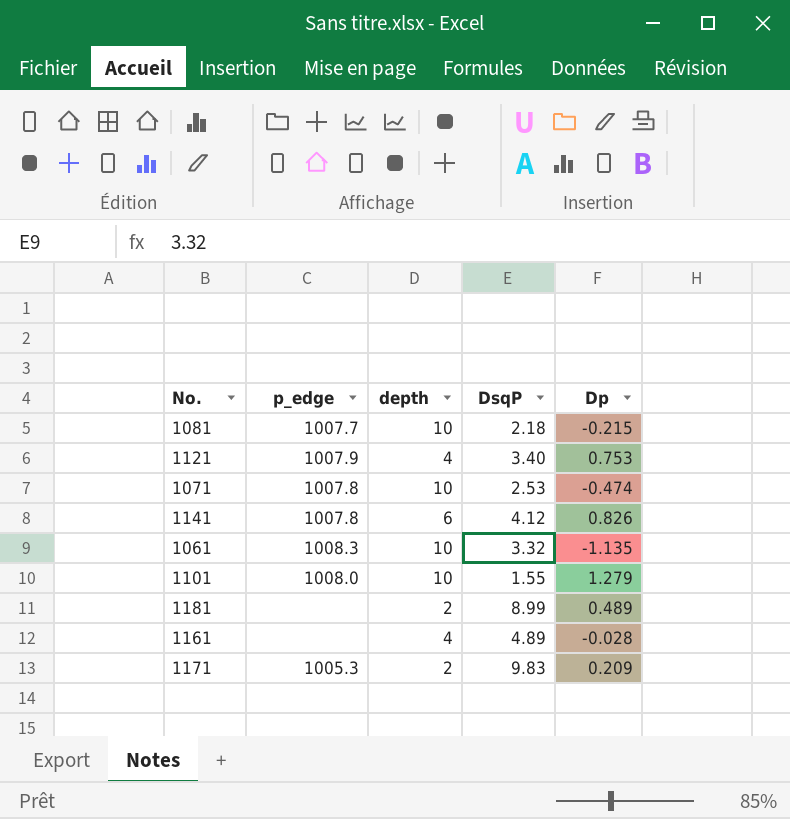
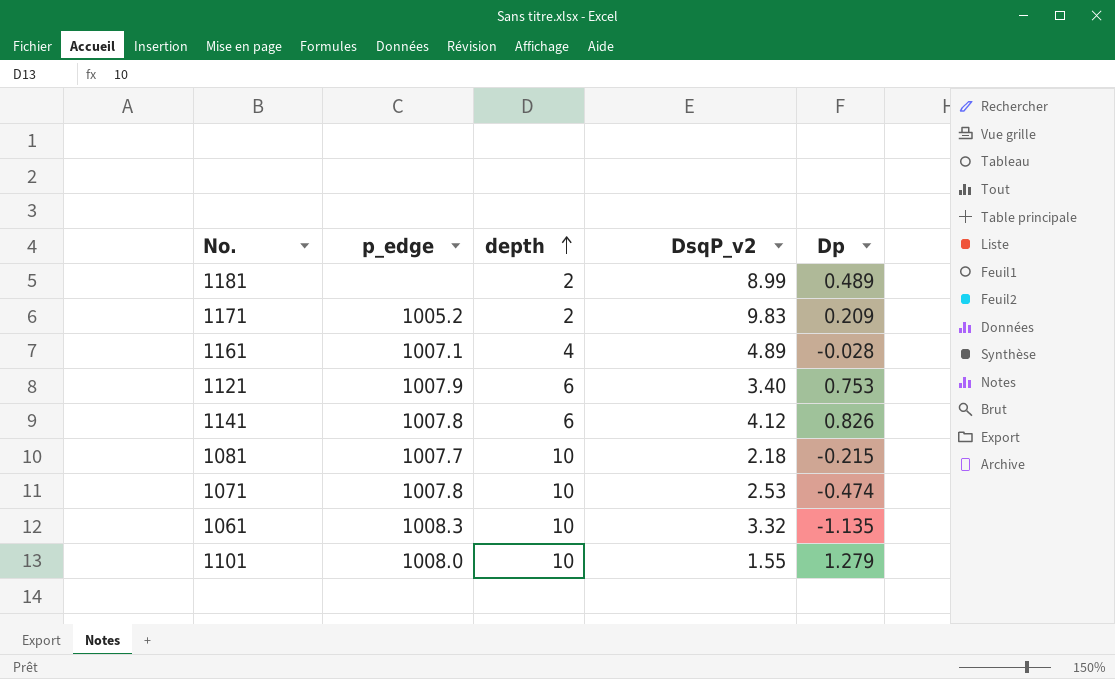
row order: none -> depth ascending
column name: DsqP -> DsqP_v2
1171 | p_edge: 1005.3 -> 1005.2
1161 | p_edge: none -> 1007.1
1121 | depth: 4 -> 6

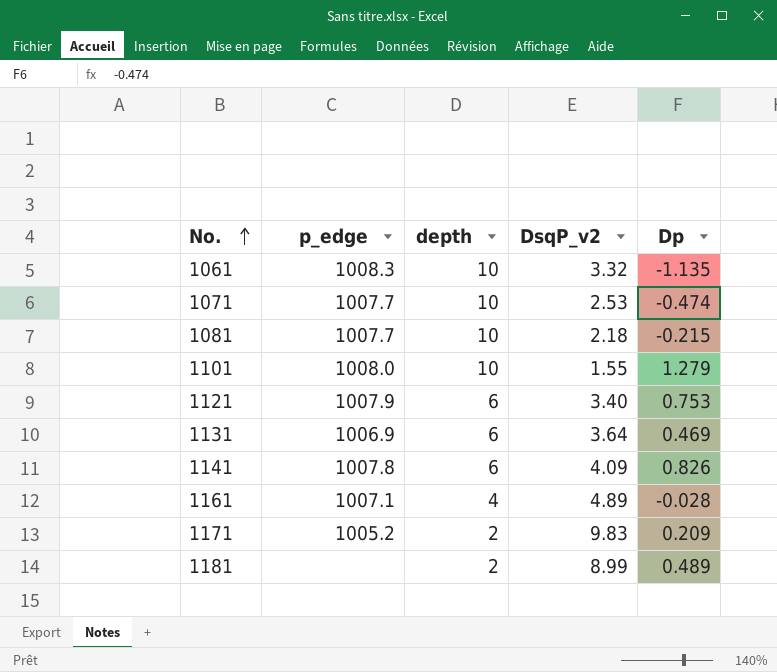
row order: depth ascending -> No. ascending
1071 | p_edge: 1007.8 -> 1007.7
row 1131: none -> 1006.9 | 6 | 3.64 | 0.469
1141 | DsqP_v2: 4.12 -> 4.09

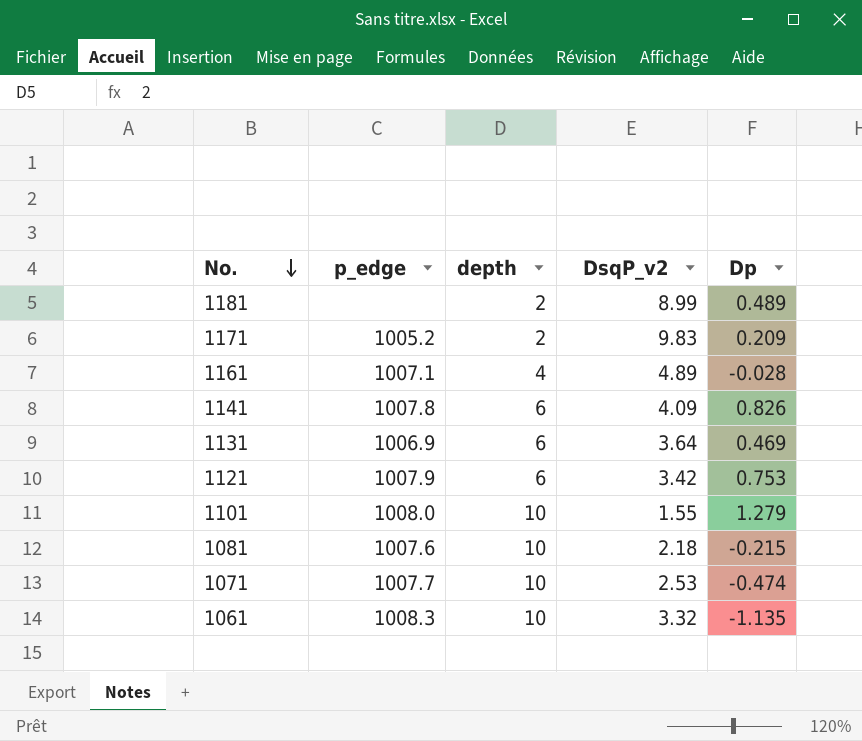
row order: No. ascending -> No. descending
1121 | DsqP_v2: 3.40 -> 3.42
1081 | p_edge: 1007.7 -> 1007.6

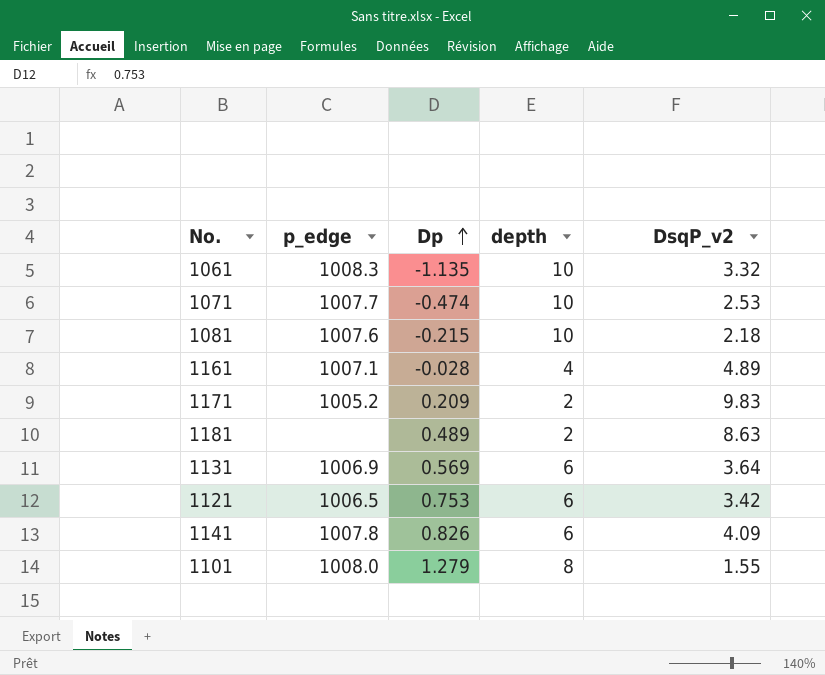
row order: No. descending -> Dp ascending
column Dp | position: 5 -> 3
1181 | DsqP_v2: 8.99 -> 8.63
1131 | Dp: 0.469 -> 0.569
1121 | p_edge: 1007.9 -> 1006.5
1101 | depth: 10 -> 8

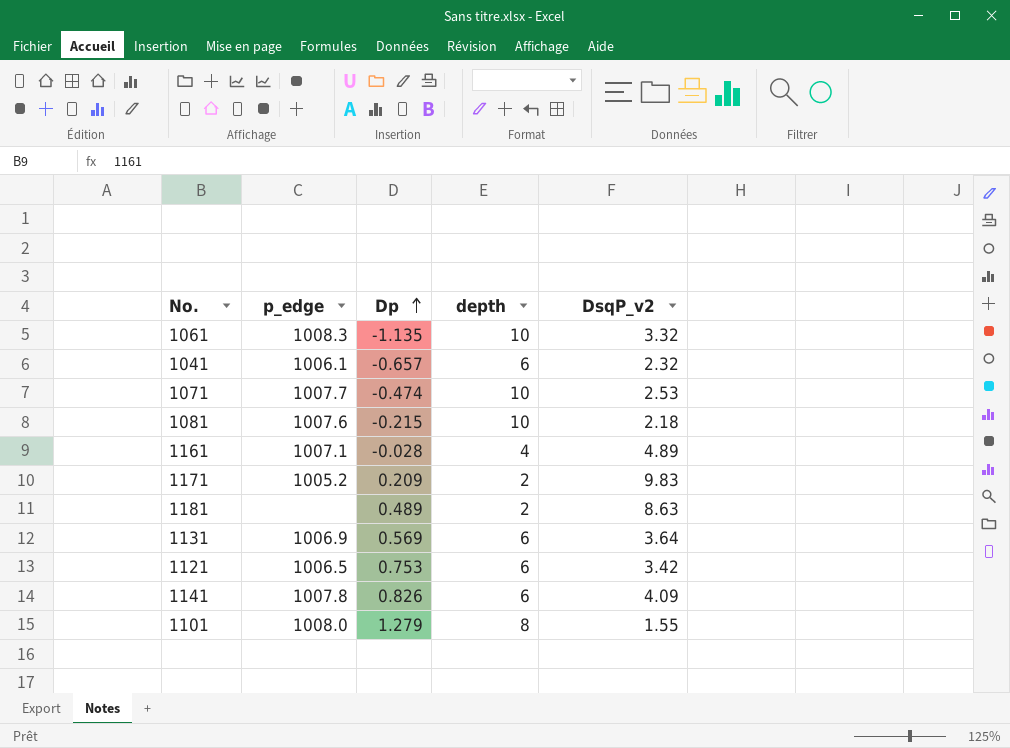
row 1041: none -> 1006.1 | -0.657 | 6 | 2.32

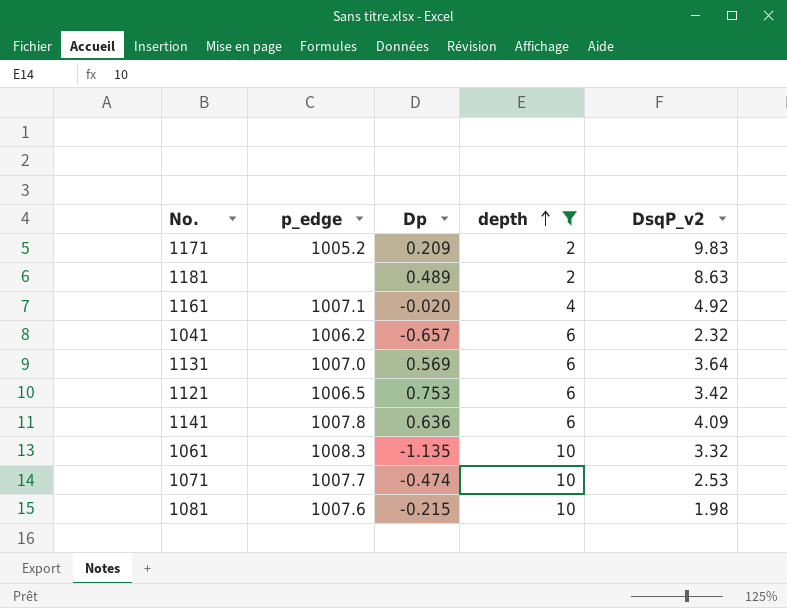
filter: none -> depth != 8
row order: Dp ascending -> depth ascending
1161 | Dp: -0.028 -> -0.020
1161 | DsqP_v2: 4.89 -> 4.92
1041 | p_edge: 1006.1 -> 1006.2
1131 | p_edge: 1006.9 -> 1007.0
1141 | Dp: 0.826 -> 0.636
1081 | DsqP_v2: 2.18 -> 1.98

